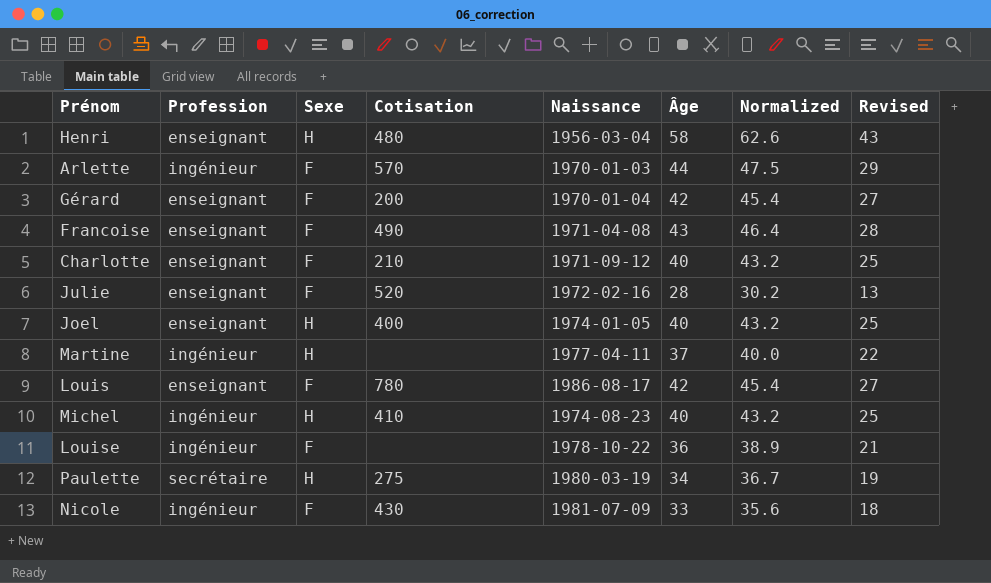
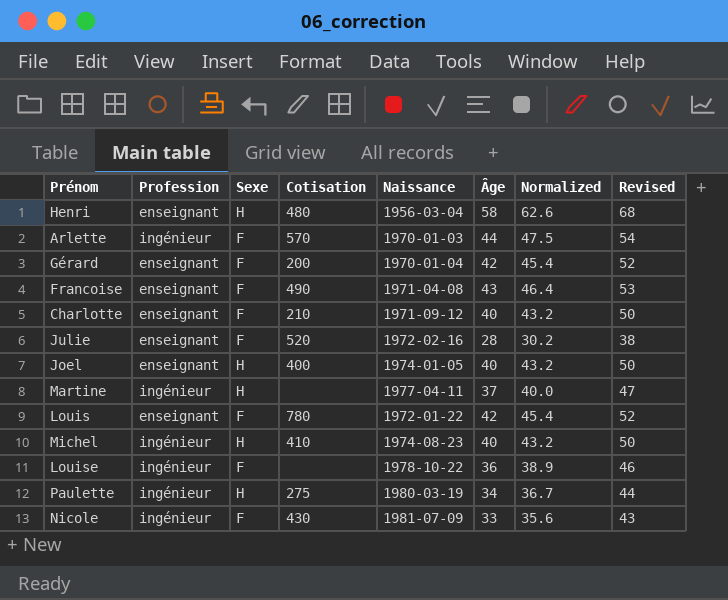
column Revised | formula: [Âge] - 15 -> [Âge] + 10
Louis | Naissance: 1986-08-17 -> 1972-01-22
Paulette | Profession: secrétaire -> ingénieur

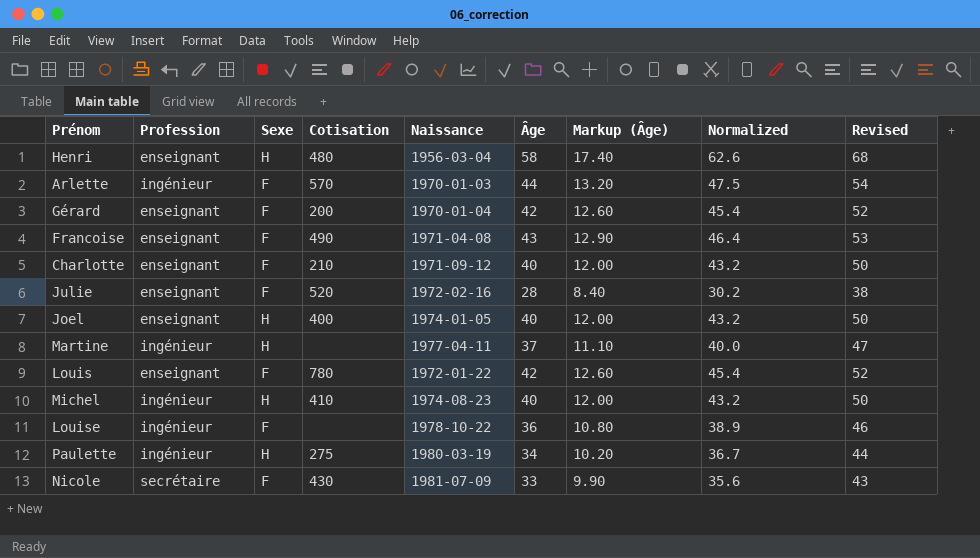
column Markup (Âge) | formula: none -> [Âge] * 0.3
Nicole | Profession: ingénieur -> secrétaire

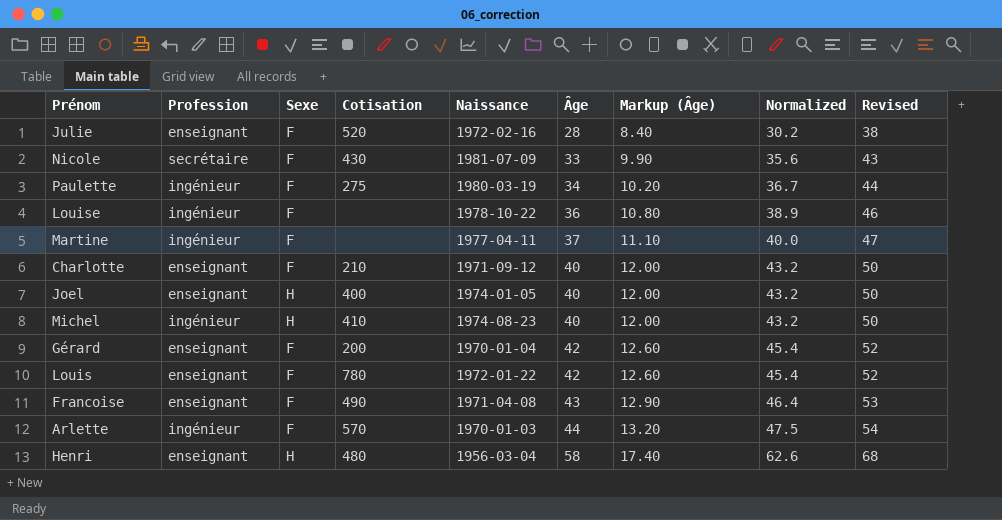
row order: none -> Âge ascending
Paulette | Sexe: H -> F
Martine | Sexe: H -> F

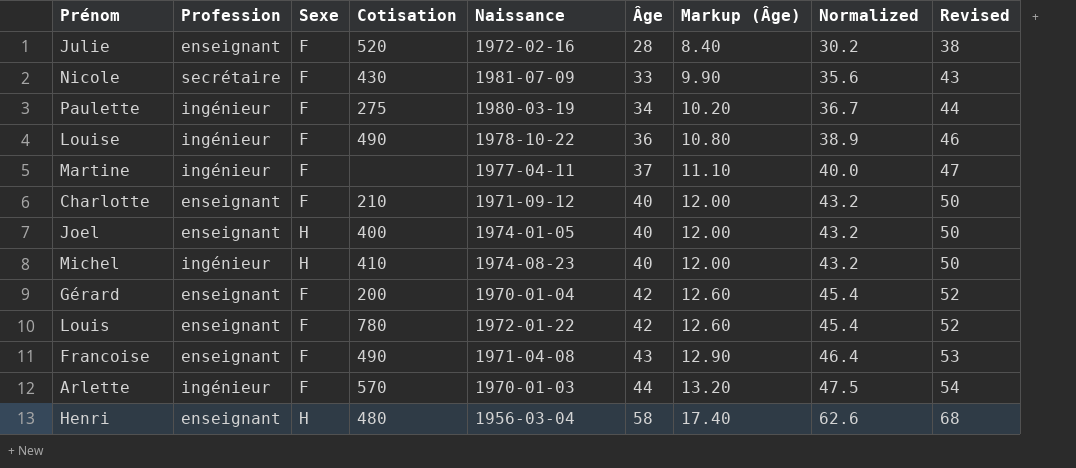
Louise | Cotisation: none -> 490

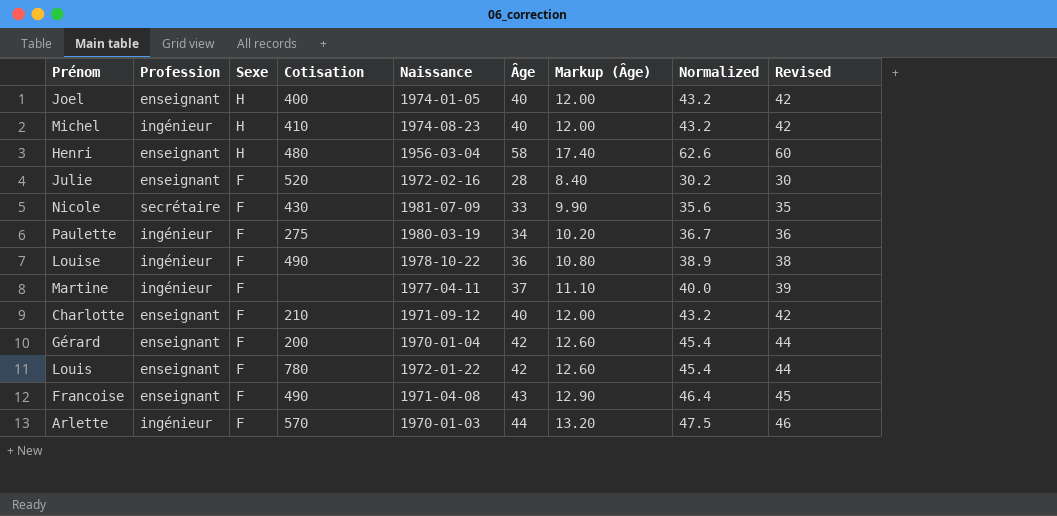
row order: Âge ascending -> Sexe descending
column Revised | formula: [Âge] + 10 -> [Âge] + 2

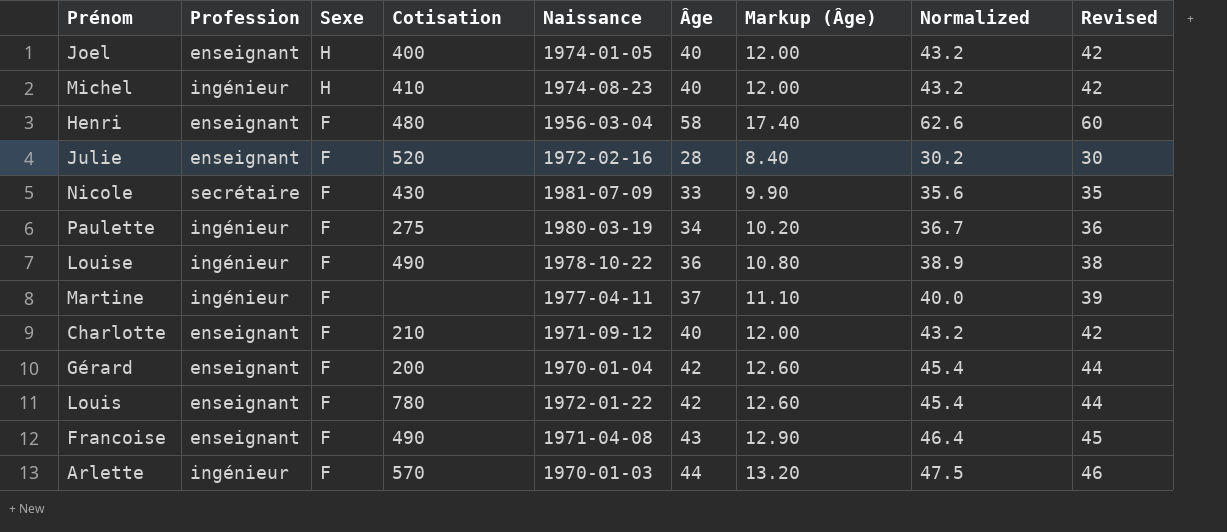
Henri | Sexe: H -> F

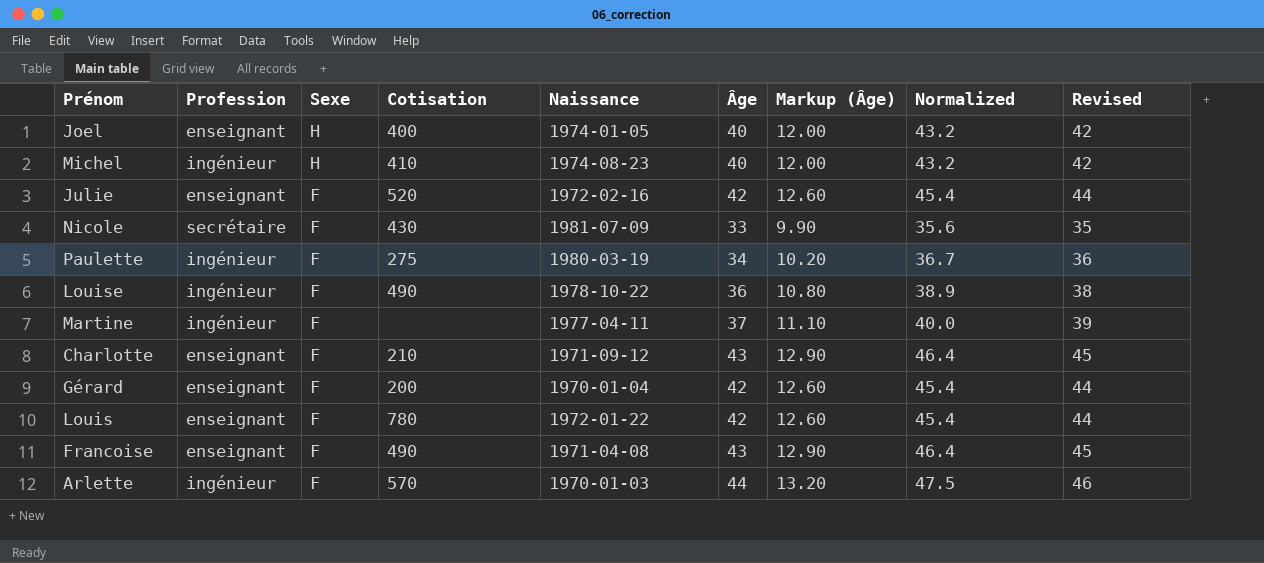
row Henri: enseignant | F | 480 | 1956-03-04 | 58 | 17.40 | 62.6 | 60 -> none
Julie | Âge: 28 -> 42
Julie | Markup (Âge): 8.40 -> 12.60
Julie | Normalized: 30.2 -> 45.4
Julie | Revised: 30 -> 44
Charlotte | Âge: 40 -> 43
Charlotte | Markup (Âge): 12.00 -> 12.90
Charlotte | Normalized: 43.2 -> 46.4
Charlotte | Revised: 42 -> 45

